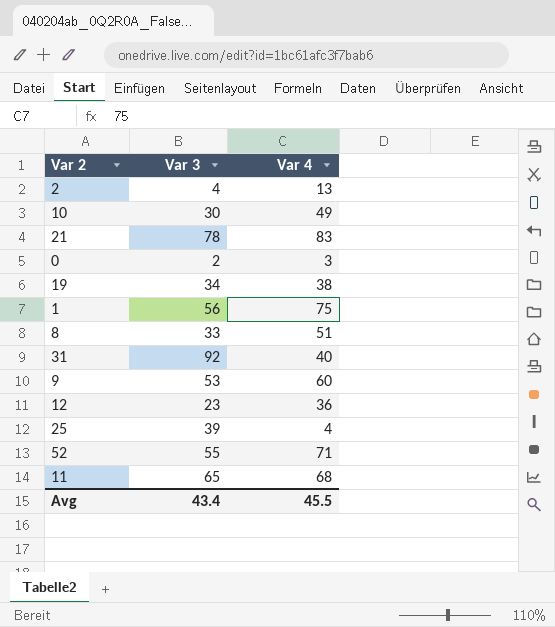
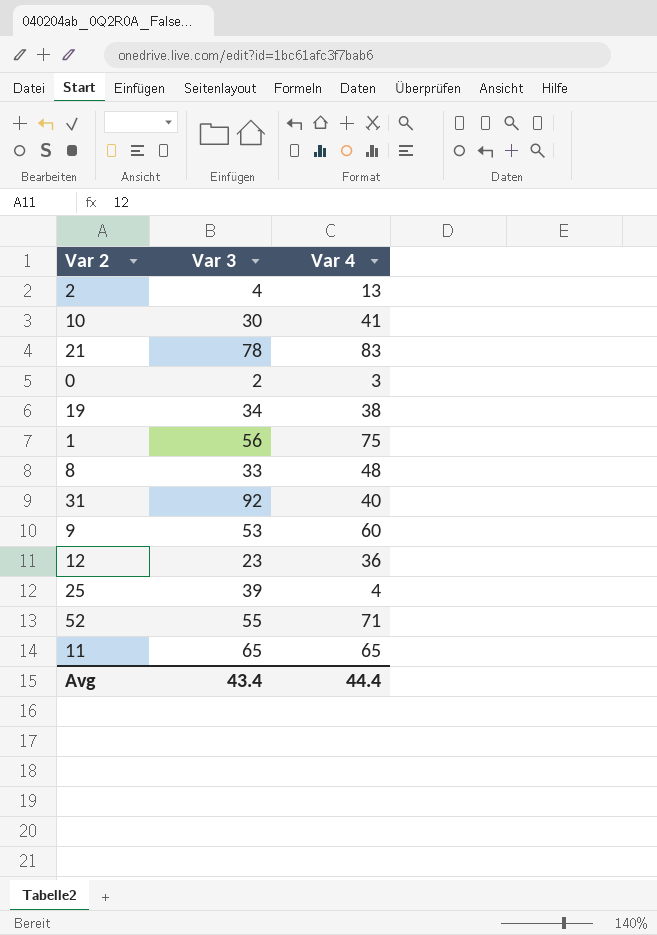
10 | Var 4: 49 -> 41
8 | Var 4: 51 -> 48
11 | Var 4: 68 -> 65
Avg | Var 4: 45.5 -> 44.4

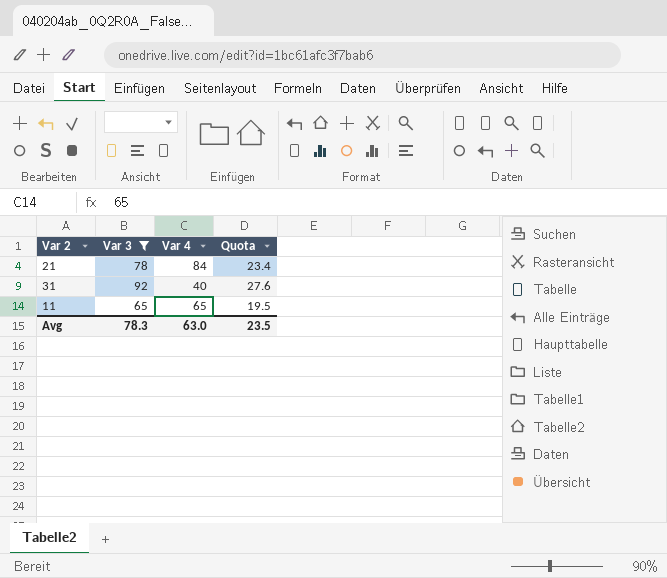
filter: none -> Var 3 >= 65
column Quota | formula: none -> [Var 3] * 0.3
21 | Var 4: 83 -> 84
Avg | Var 3: 43.4 -> 78.3
Avg | Var 4: 44.4 -> 63.0

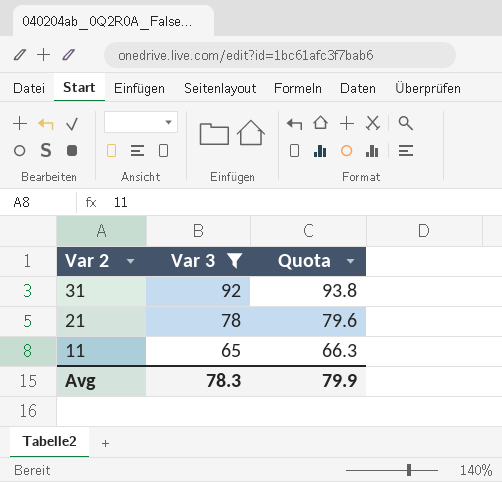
row order: none -> Var 2 descending
column Var 4 | position: 3 -> none
column Quota | formula: [Var 3] * 0.3 -> [Var 3] * 1.02
Avg | Quota: 23.5 -> 79.9

